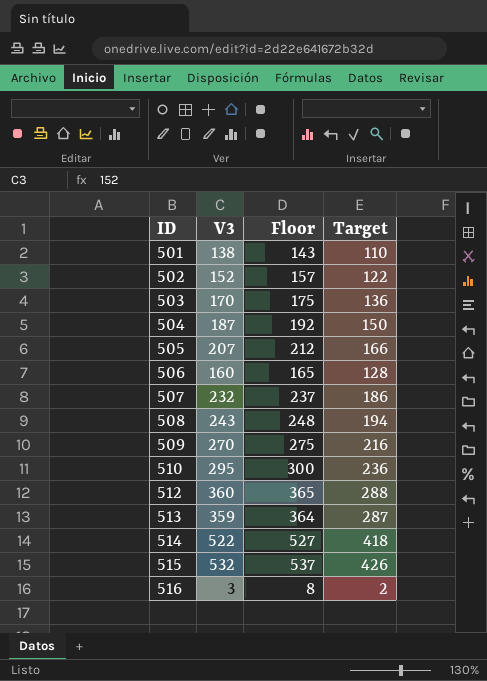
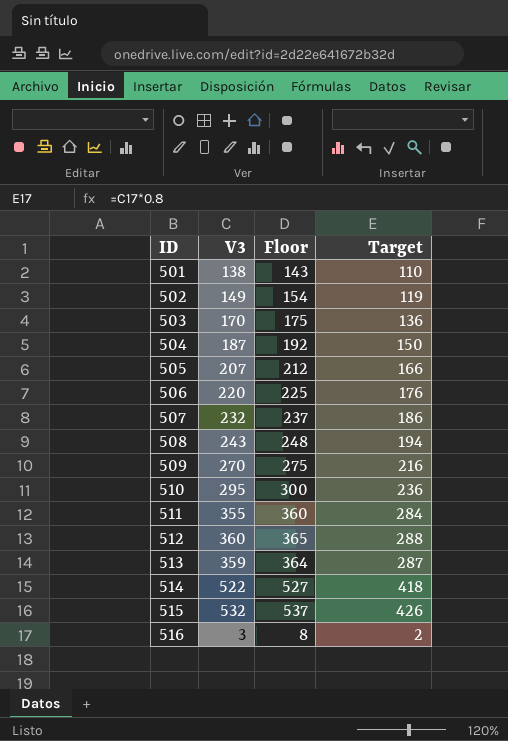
502 | V3: 152 -> 149
502 | Floor: 157 -> 154
502 | Target: 122 -> 119
506 | V3: 160 -> 220
506 | Floor: 165 -> 225
506 | Target: 128 -> 176
row 511: none -> 355 | 360 | 284

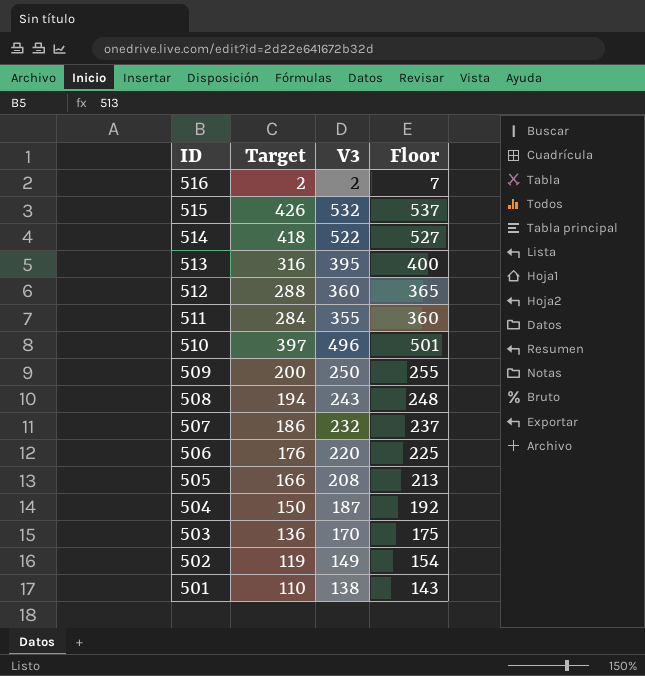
row order: ID ascending -> ID descending
column Target | position: 4 -> 2
516 | V3: 3 -> 2
516 | Floor: 8 -> 7
513 | Target: 287 -> 316
513 | V3: 359 -> 395
513 | Floor: 364 -> 400
510 | Target: 236 -> 397
510 | V3: 295 -> 496
510 | Floor: 300 -> 501
509 | Target: 216 -> 200
509 | V3: 270 -> 250
509 | Floor: 275 -> 255
505 | V3: 207 -> 208
505 | Floor: 212 -> 213

